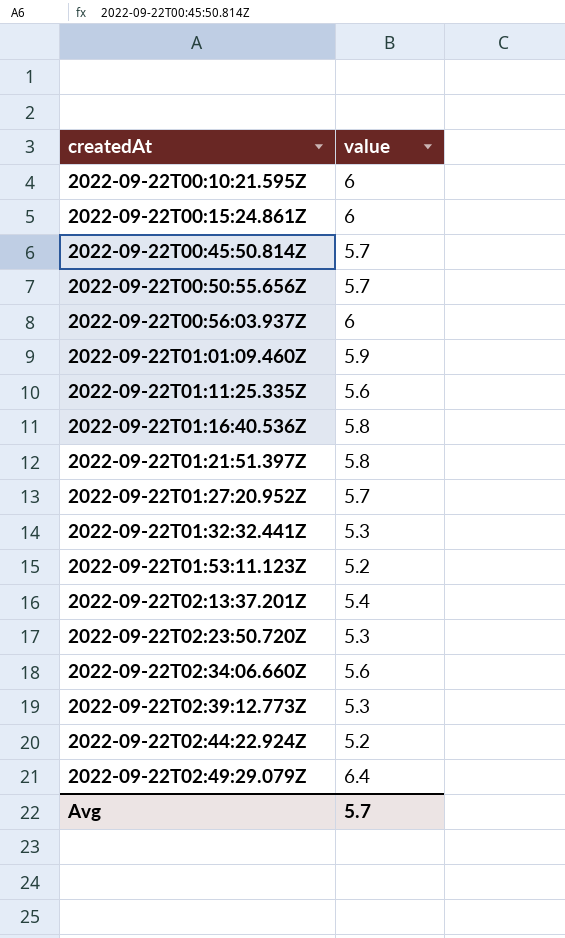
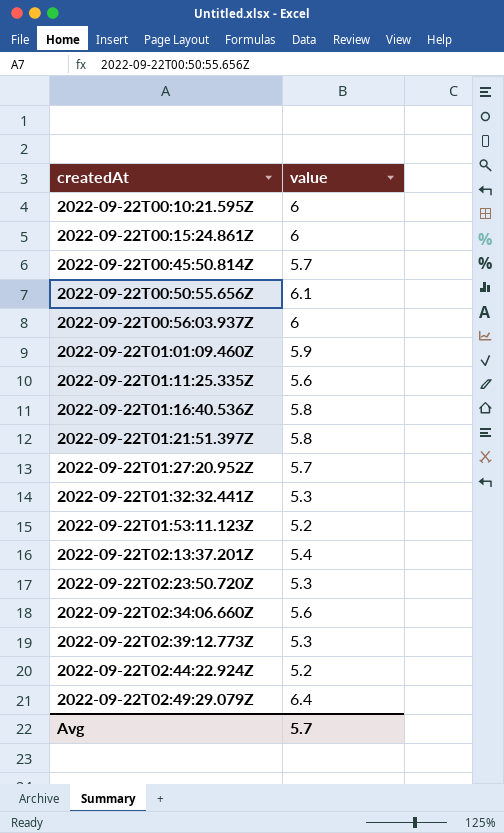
2022-09-22T00:50:55.656Z | value: 5.7 -> 6.1

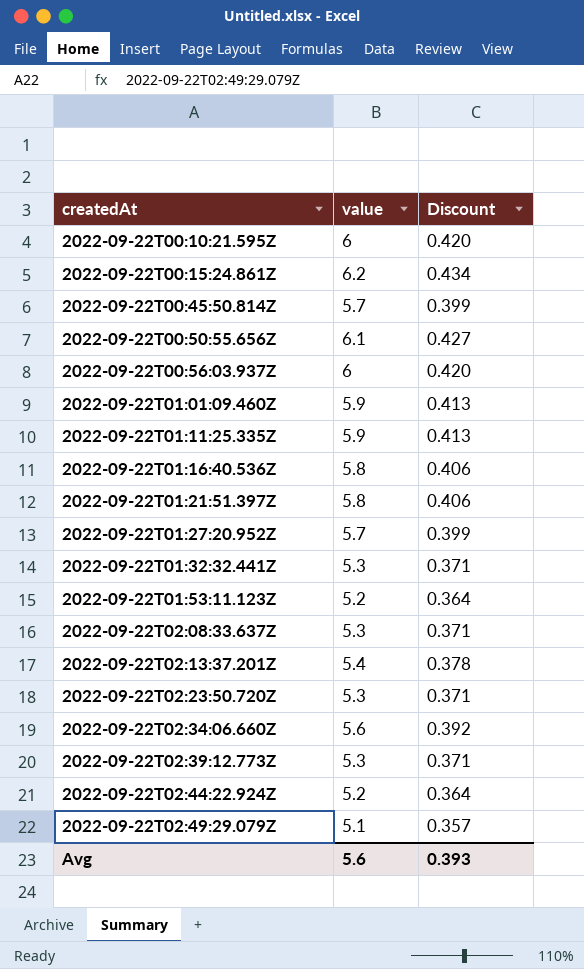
column Discount | formula: none -> [value] * 0.07
2022-09-22T00:15:24.861Z | value: 6 -> 6.2
2022-09-22T01:11:25.335Z | value: 5.6 -> 5.9
row 2022-09-22T02:08:33.637Z: none -> 5.3 | 0.371
2022-09-22T02:49:29.079Z | value: 6.4 -> 5.1
Avg | value: 5.7 -> 5.6

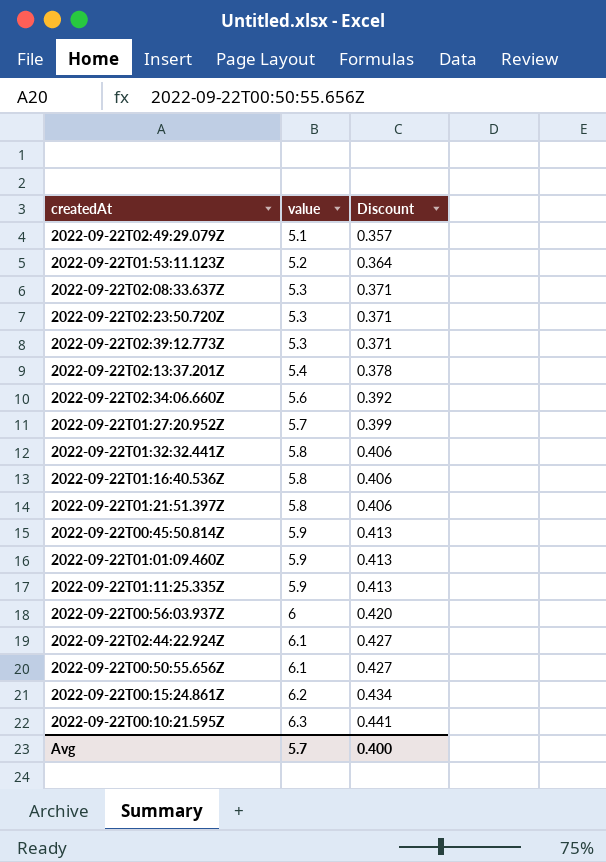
row order: createdAt ascending -> value ascending
2022-09-22T01:32:32.441Z | value: 5.3 -> 5.8
2022-09-22T01:32:32.441Z | Discount: 0.371 -> 0.406
2022-09-22T00:45:50.814Z | value: 5.7 -> 5.9
2022-09-22T00:45:50.814Z | Discount: 0.399 -> 0.413
2022-09-22T02:44:22.924Z | value: 5.2 -> 6.1
2022-09-22T02:44:22.924Z | Discount: 0.364 -> 0.427
2022-09-22T00:10:21.595Z | value: 6 -> 6.3
2022-09-22T00:10:21.595Z | Discount: 0.420 -> 0.441
Avg | value: 5.6 -> 5.7
Avg | Discount: 0.393 -> 0.400

